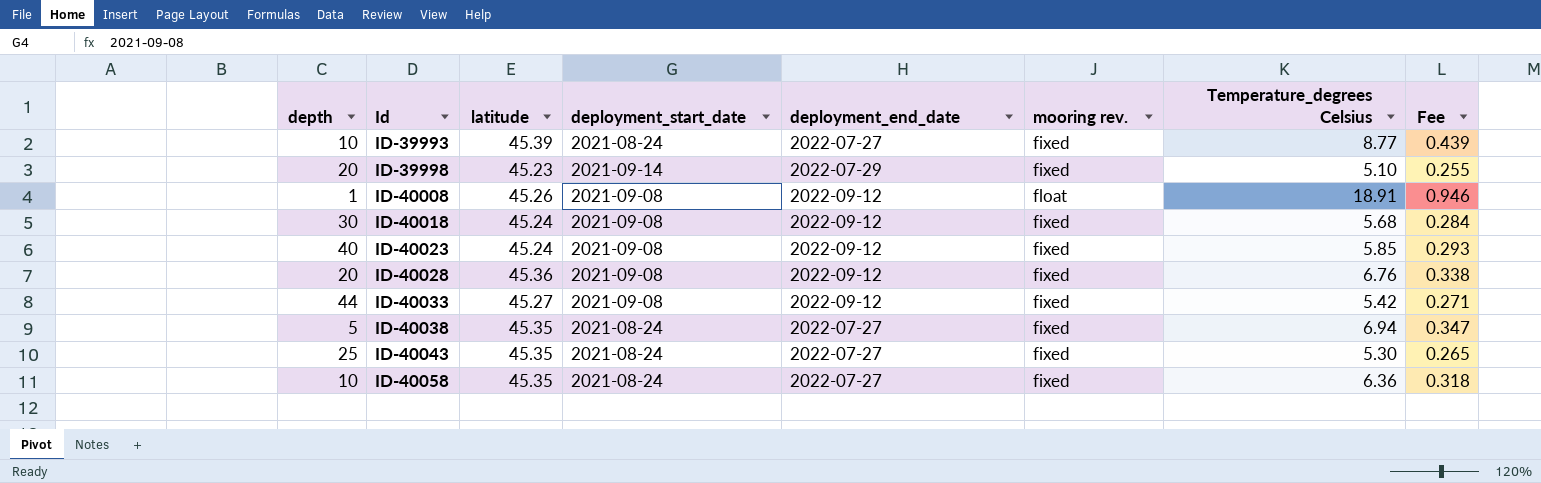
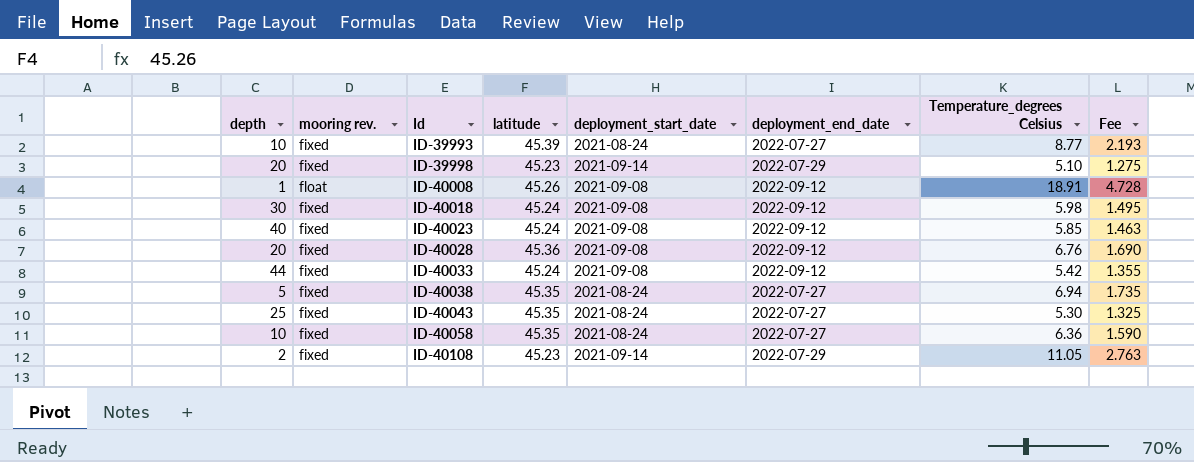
column mooring rev. | position: 6 -> 2
column Fee | formula: [Temperature_degrees Celsius] * 0.05 -> [Temperature_degrees Celsius] * 0.25
ID-40018 | Temperature_degrees Celsius: 5.68 -> 5.98
ID-40033 | latitude: 45.27 -> 45.24
row ID-40108: none -> 2 | fixed | 45.23 | 2021-09-14 | 2022-07-29 | 11.05 | 2.763

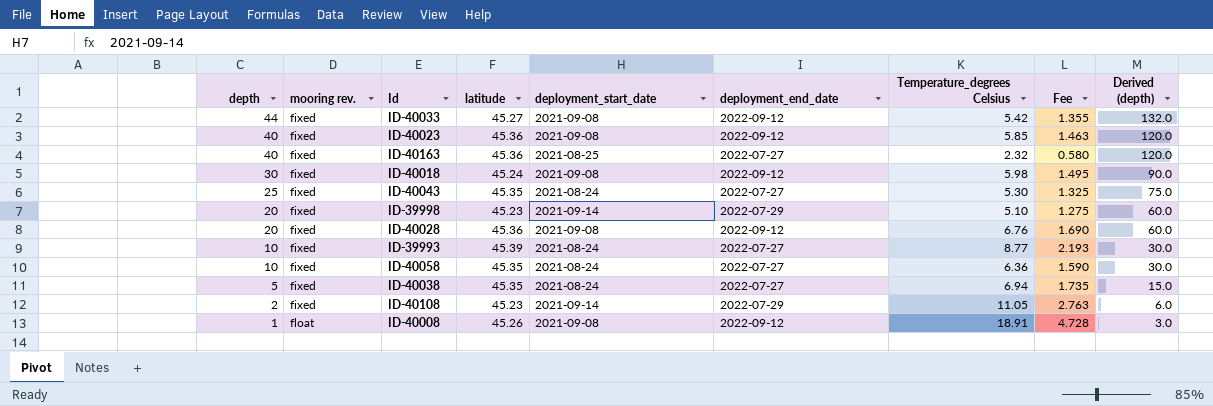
row order: Id ascending -> depth descending
column Derived (depth) | formula: none -> [depth] * 3
ID-40033 | latitude: 45.24 -> 45.27
ID-40023 | latitude: 45.24 -> 45.36
row ID-40163: none -> 40 | fixed | 45.36 | 2021-08-25 | 2022-07-27 | 2.32 | 0.580 | 120.0

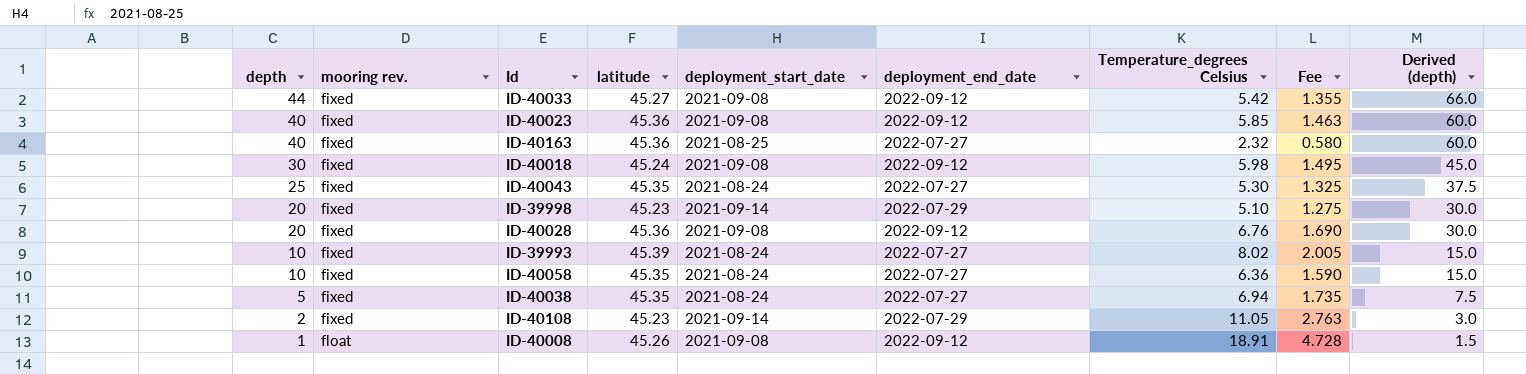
column Derived (depth) | formula: [depth] * 3 -> [depth] * 1.5
ID-39993 | Temperature_degrees Celsius: 8.77 -> 8.02
ID-39993 | Fee: 2.193 -> 2.005

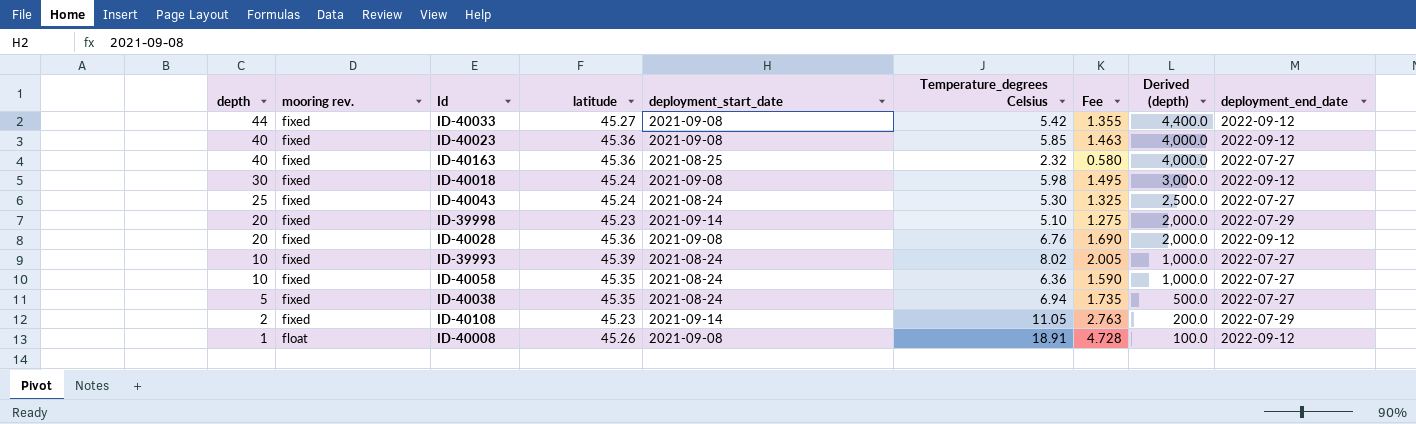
column Derived (depth) | formula: [depth] * 1.5 -> [depth] * 100
column deployment_end_date | position: 6 -> 9
ID-40043 | latitude: 45.35 -> 45.24

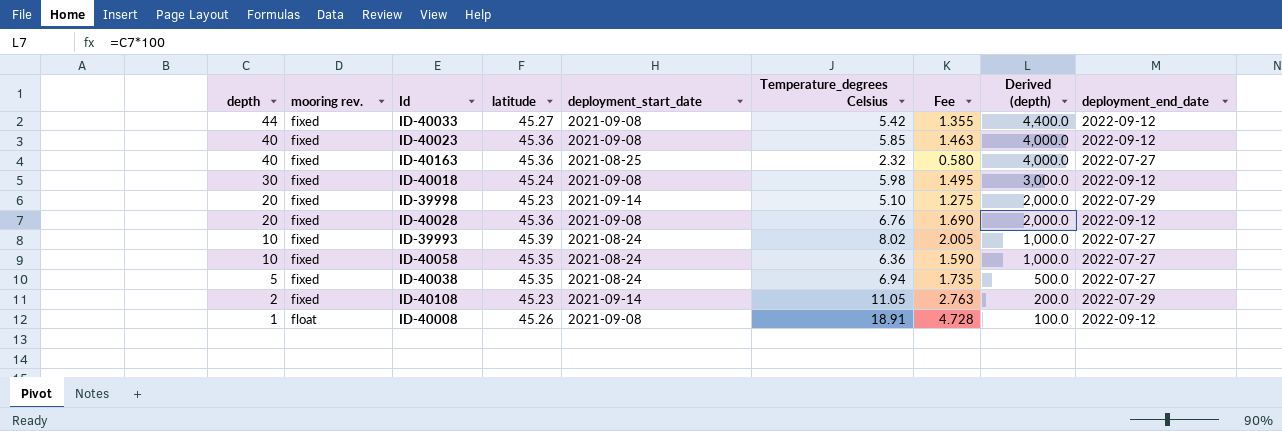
row ID-40043: 25 | fixed | 45.24 | 2021-08-24 | 5.30 | 1.325 | 2,500.0 | 2022-07-27 -> none

